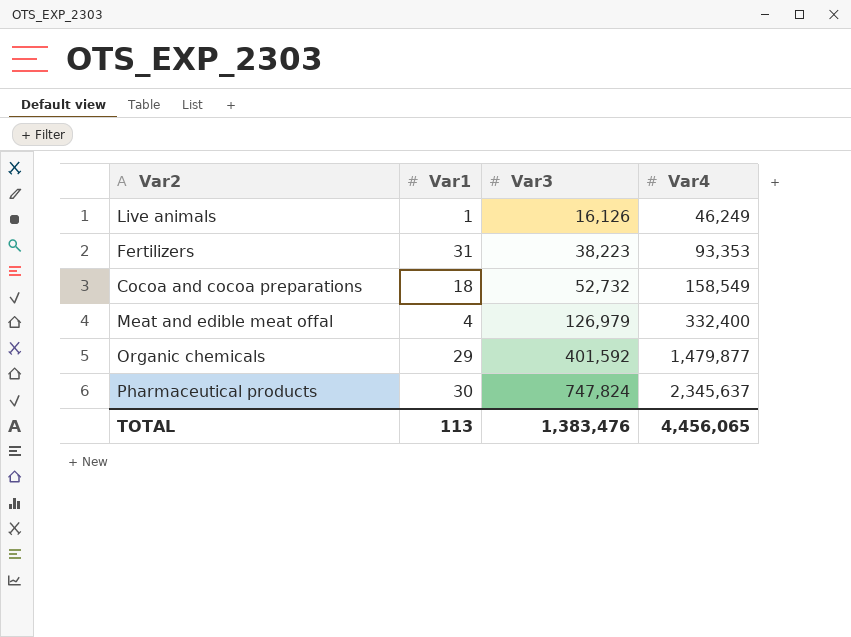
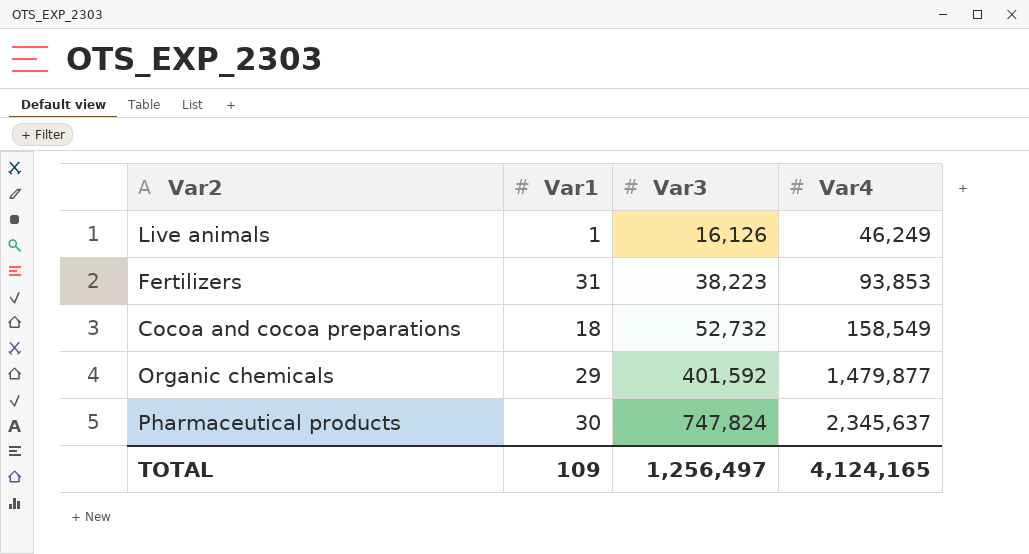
row Meat and edible meat offal: 4 | 126,979 | 332,400 -> none
Fertilizers | Var4: 93,353 -> 93,853
TOTAL | Var1: 113 -> 109
TOTAL | Var3: 1,383,476 -> 1,256,497
TOTAL | Var4: 4,456,065 -> 4,124,165

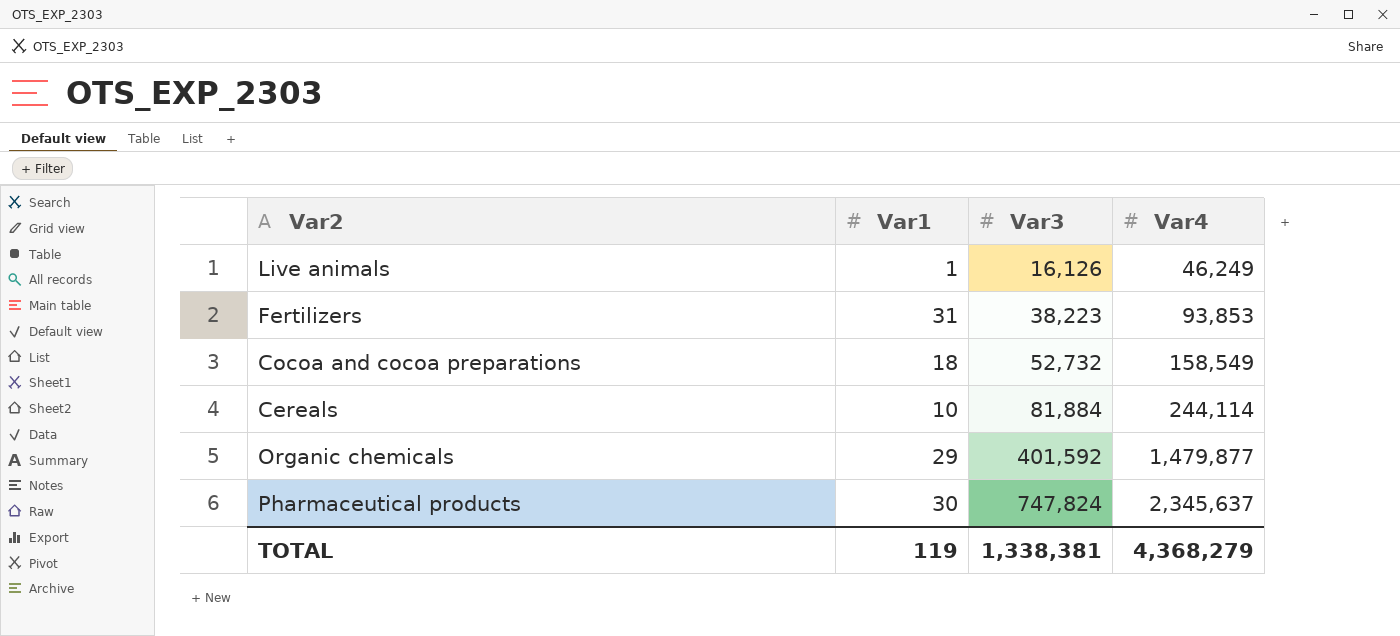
row Cereals: none -> 10 | 81,884 | 244,114
TOTAL | Var1: 109 -> 119
TOTAL | Var3: 1,256,497 -> 1,338,381
TOTAL | Var4: 4,124,165 -> 4,368,279

